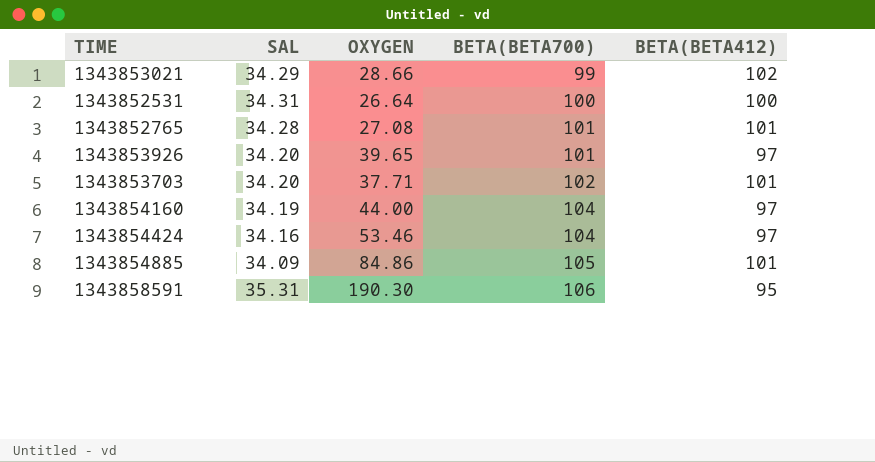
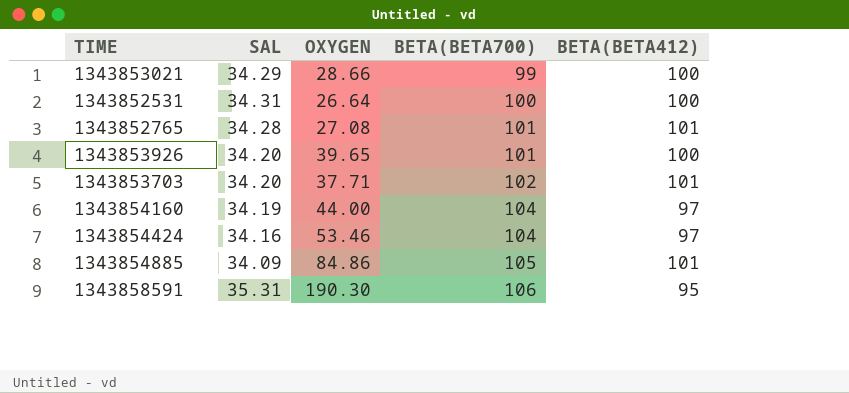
1343853021 | BETA(BETA412): 102 -> 100
1343853926 | BETA(BETA412): 97 -> 100

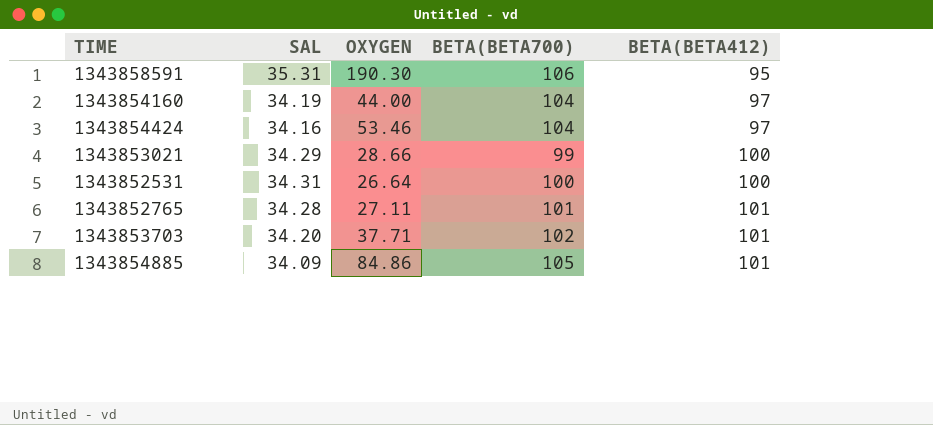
row order: BETA(BETA700) ascending -> BETA(BETA412) ascending
row 1343853926: 34.20 | 39.65 | 101 | 100 -> none
1343852765 | OXYGEN: 27.08 -> 27.11

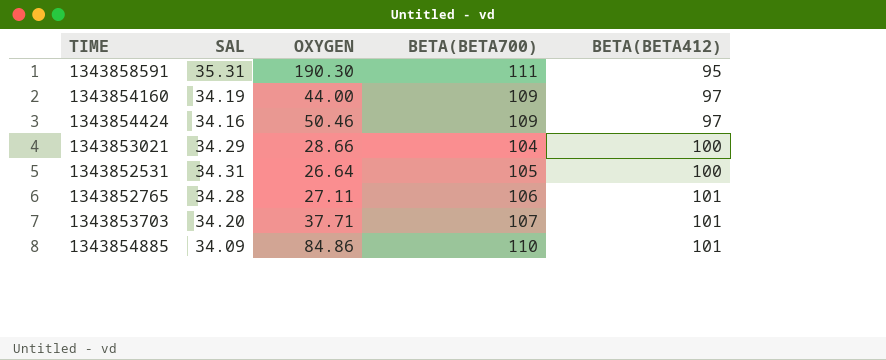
1343858591 | BETA(BETA700): 106 -> 111
1343854160 | BETA(BETA700): 104 -> 109
1343854424 | OXYGEN: 53.46 -> 50.46
1343854424 | BETA(BETA700): 104 -> 109
1343853021 | BETA(BETA700): 99 -> 104
1343852531 | BETA(BETA700): 100 -> 105
1343852765 | BETA(BETA700): 101 -> 106
1343853703 | BETA(BETA700): 102 -> 107
1343854885 | BETA(BETA700): 105 -> 110

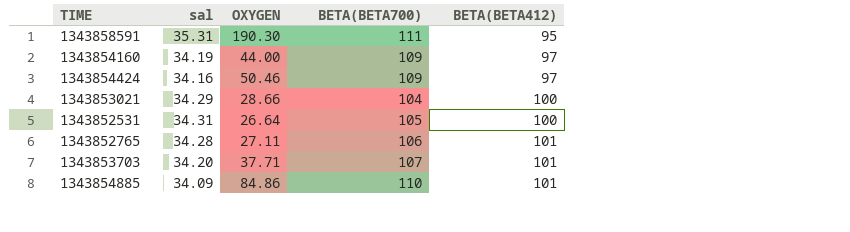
column name: SAL -> sal

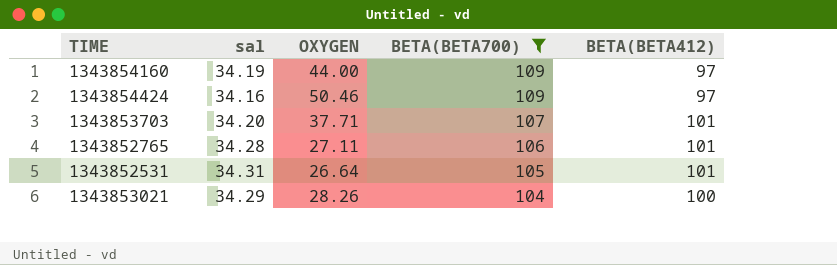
filter: none -> BETA(BETA700) <= 109
row order: BETA(BETA412) ascending -> BETA(BETA700) descending
1343852531 | BETA(BETA412): 100 -> 101
1343853021 | OXYGEN: 28.66 -> 28.26

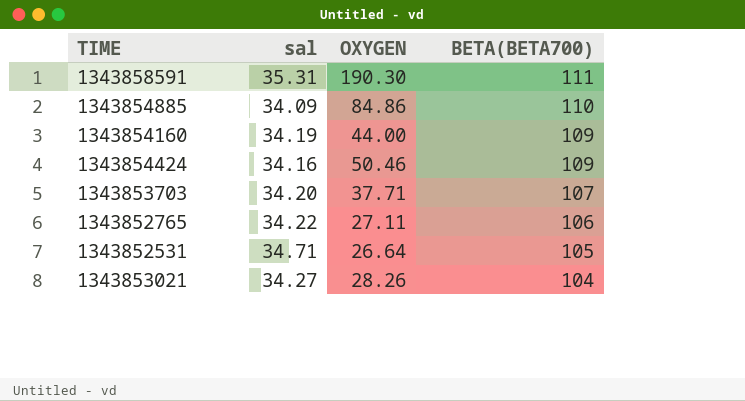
filter: BETA(BETA700) <= 109 -> none
column BETA(BETA412) | position: 5 -> none
1343852765 | sal: 34.28 -> 34.22
1343852531 | sal: 34.31 -> 34.71
1343853021 | sal: 34.29 -> 34.27

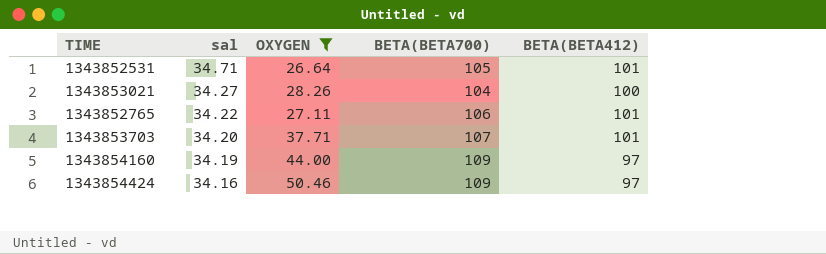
filter: none -> OXYGEN <= 50.46
row order: BETA(BETA700) descending -> sal descending
column BETA(BETA412) | position: none -> 5

